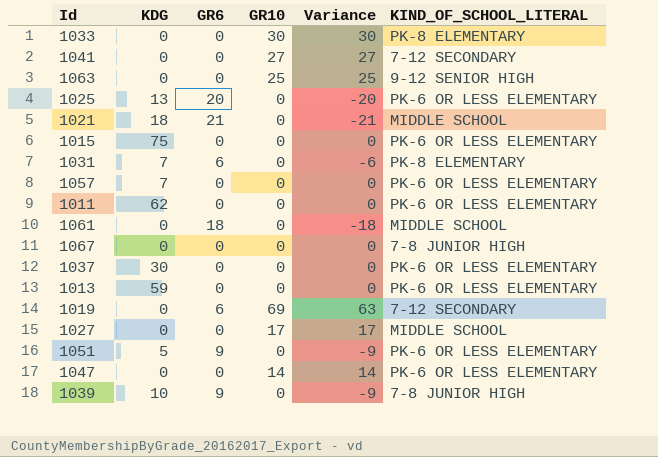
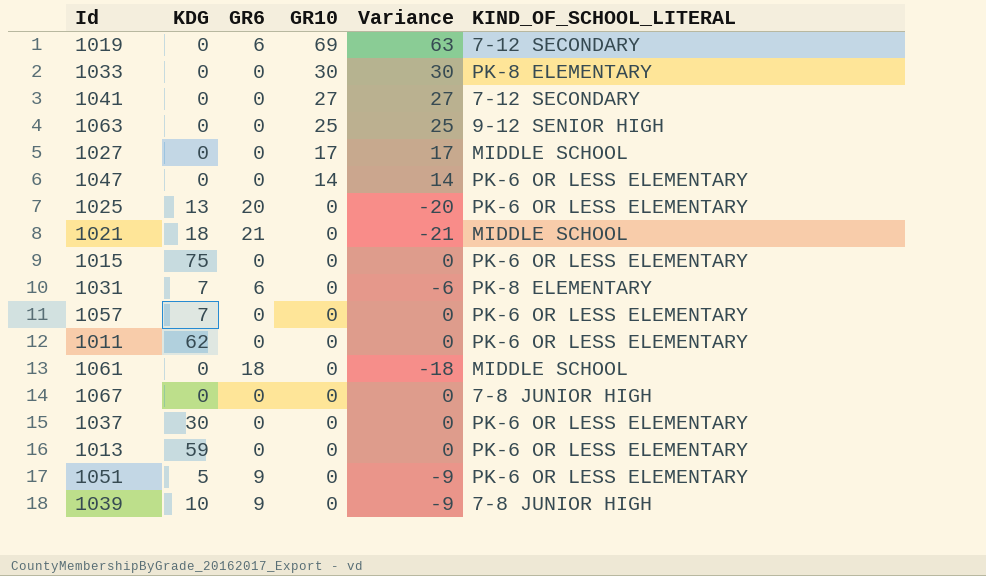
row order: none -> GR10 descending

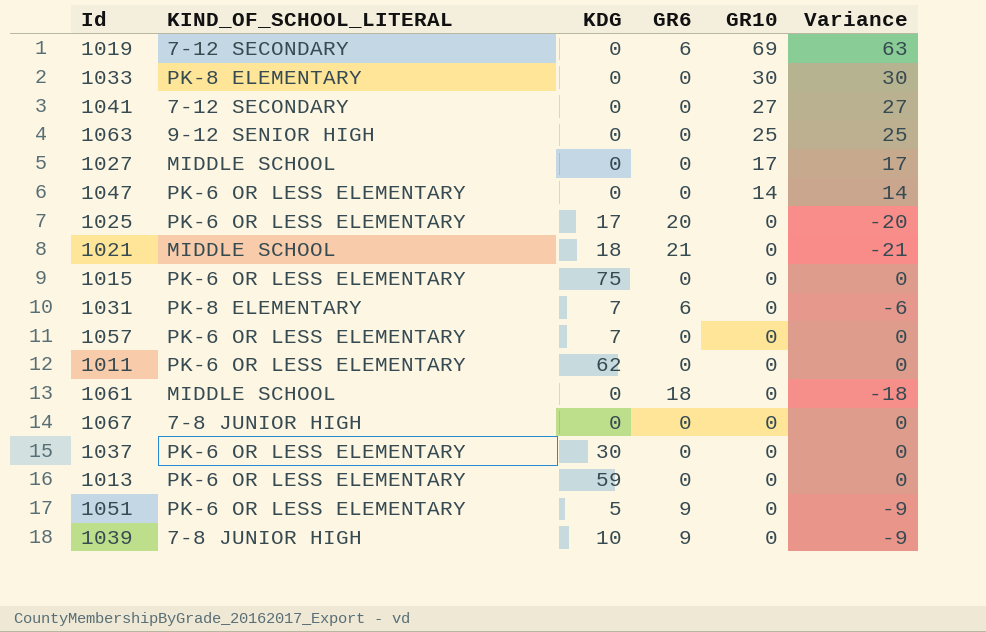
column KIND_OF_SCHOOL_LITERAL | position: 6 -> 2
1025 | KDG: 13 -> 17

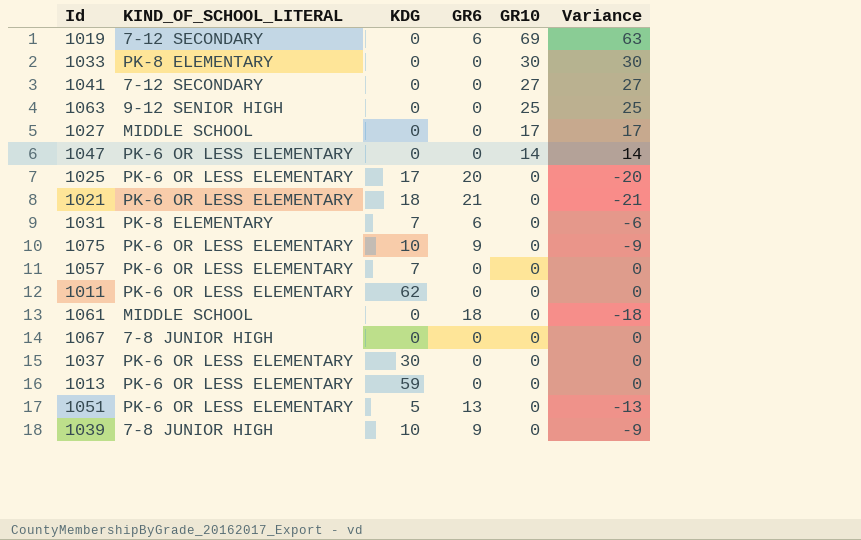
row 1015: PK-6 OR LESS ELEMENTARY | 75 | 0 | 0 | 0 -> none
1021 | KIND_OF_SCHOOL_LITERAL: MIDDLE SCHOOL -> PK-6 OR LESS ELEMENTARY
row 1075: none -> PK-6 OR LESS ELEMENTARY | 10 | 9 | 0 | -9
1051 | GR6: 9 -> 13
1051 | Variance: -9 -> -13

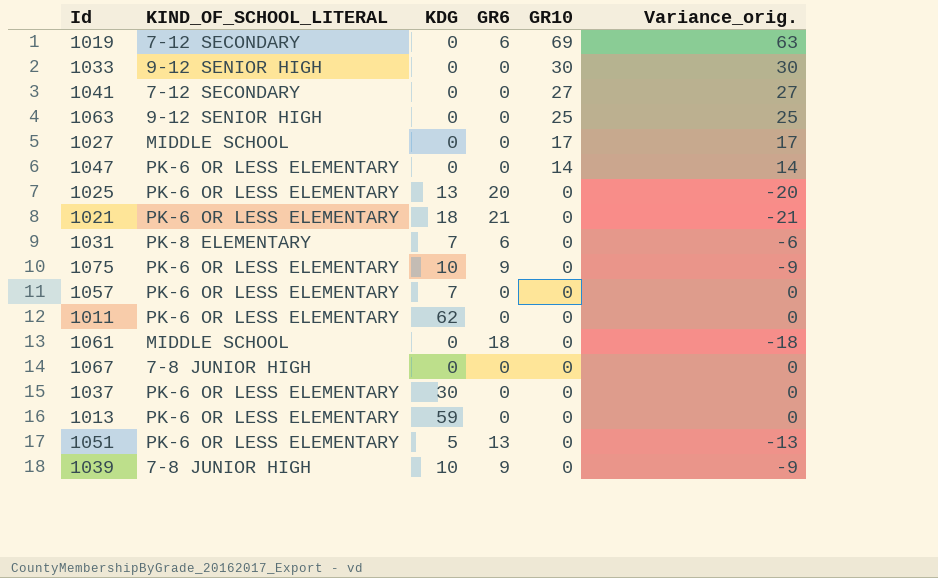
column name: Variance -> Variance_orig.
1033 | KIND_OF_SCHOOL_LITERAL: PK-8 ELEMENTARY -> 9-12 SENIOR HIGH
1025 | KDG: 17 -> 13

